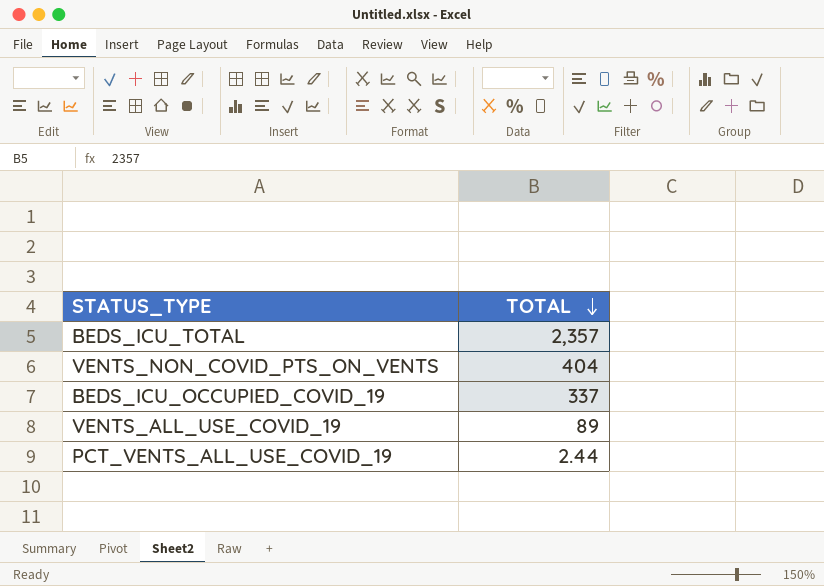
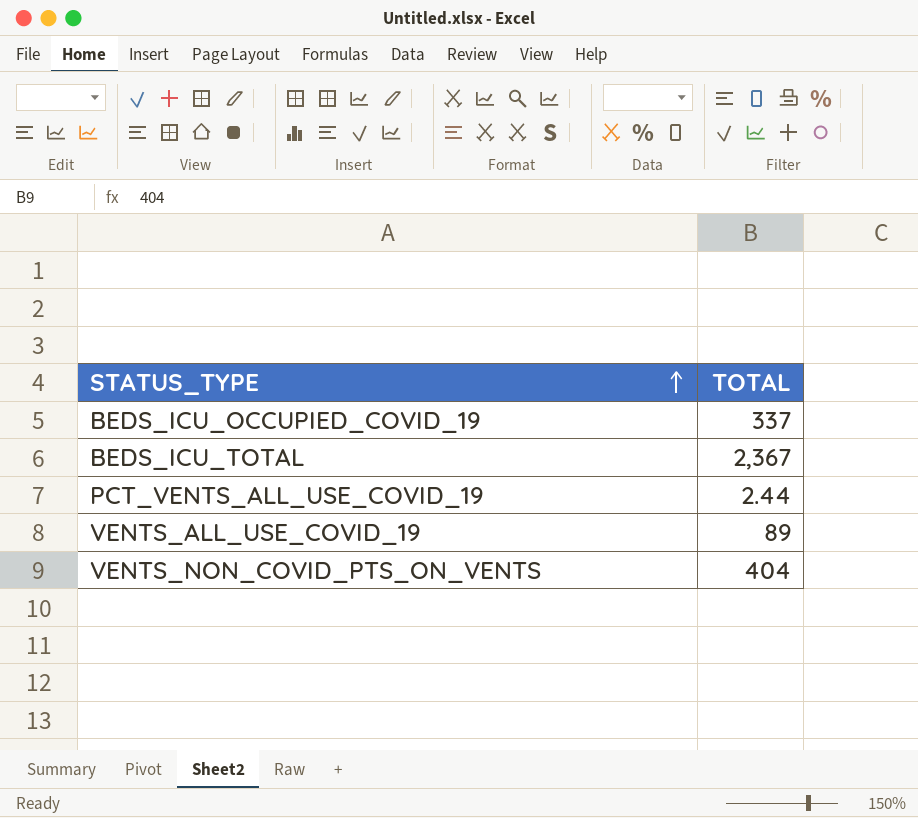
row order: TOTAL descending -> STATUS_TYPE ascending
BEDS_ICU_TOTAL | TOTAL: 2,357 -> 2,367

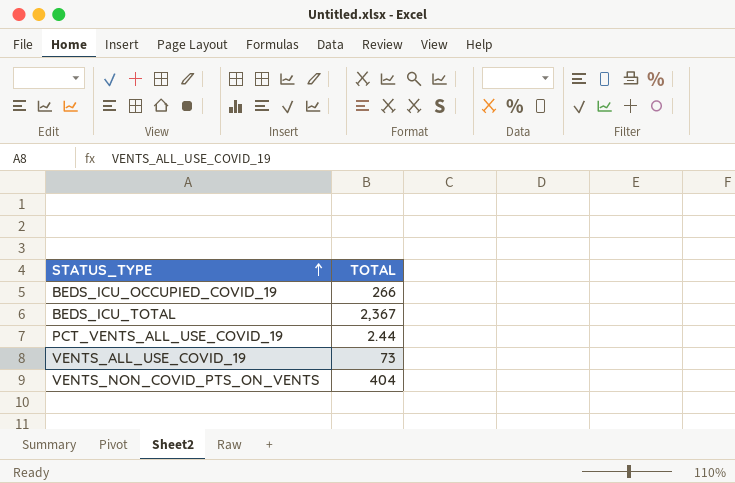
BEDS_ICU_OCCUPIED_COVID_19 | TOTAL: 337 -> 266
VENTS_ALL_USE_COVID_19 | TOTAL: 89 -> 73

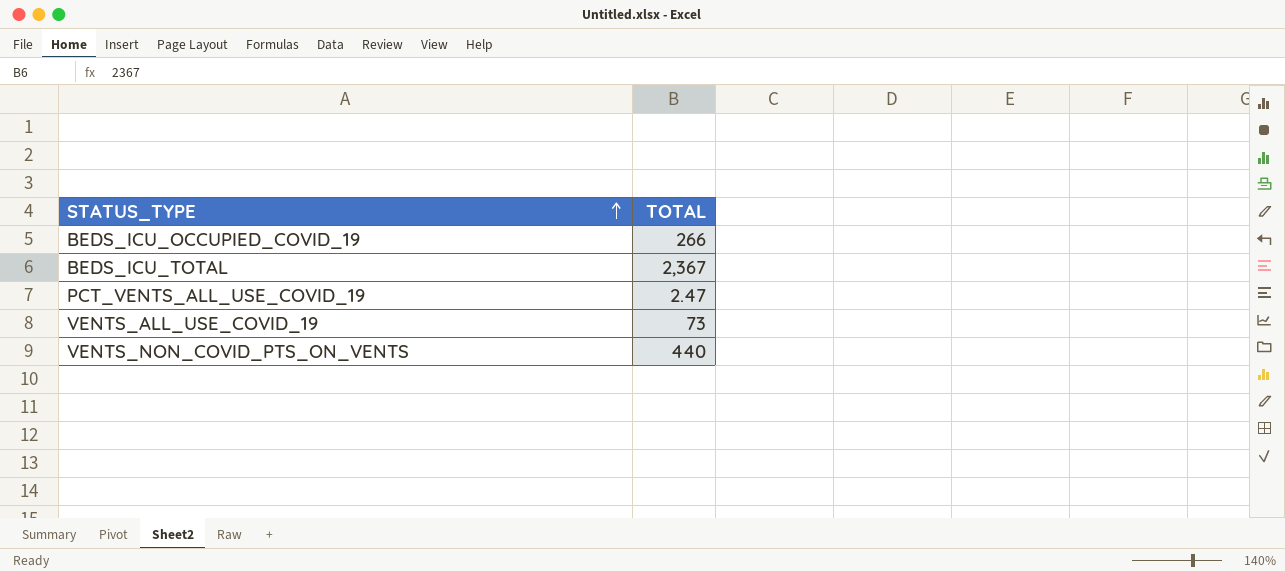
PCT_VENTS_ALL_USE_COVID_19 | TOTAL: 2.44 -> 2.47
VENTS_NON_COVID_PTS_ON_VENTS | TOTAL: 404 -> 440

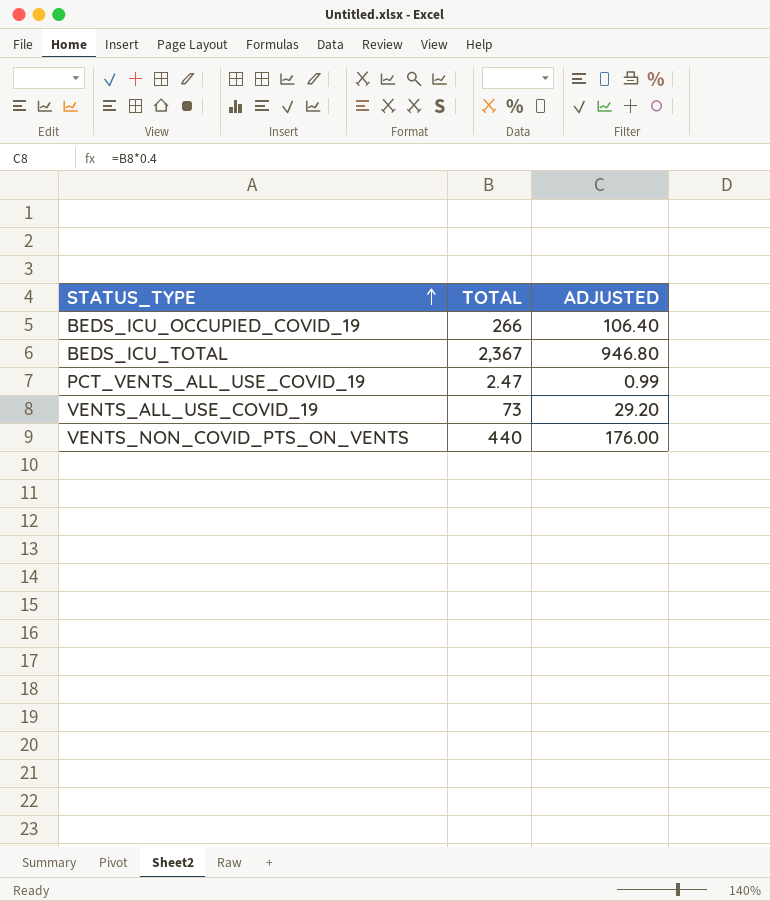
column ADJUSTED | formula: none -> [TOTAL] * 0.4

